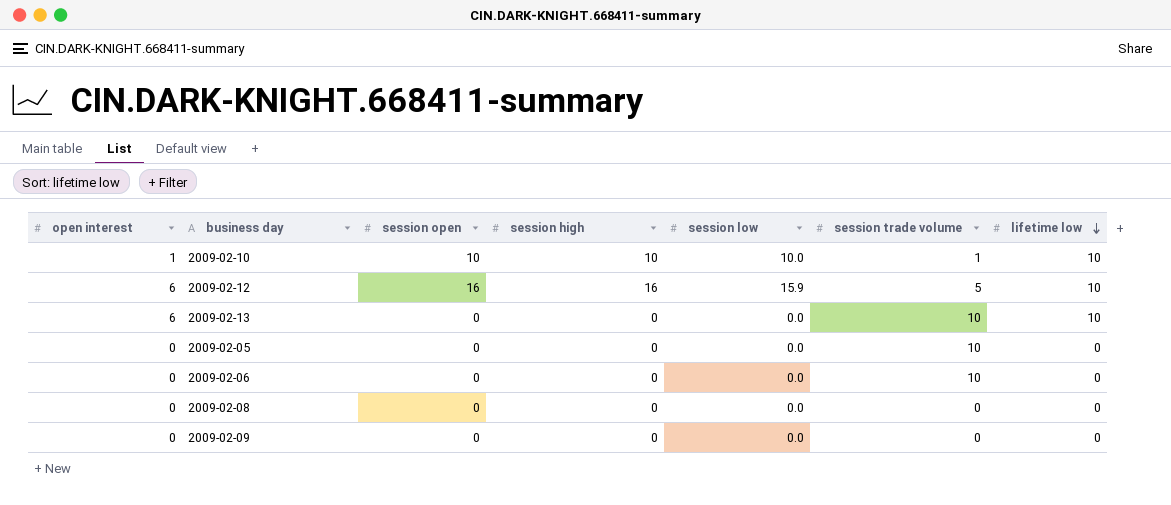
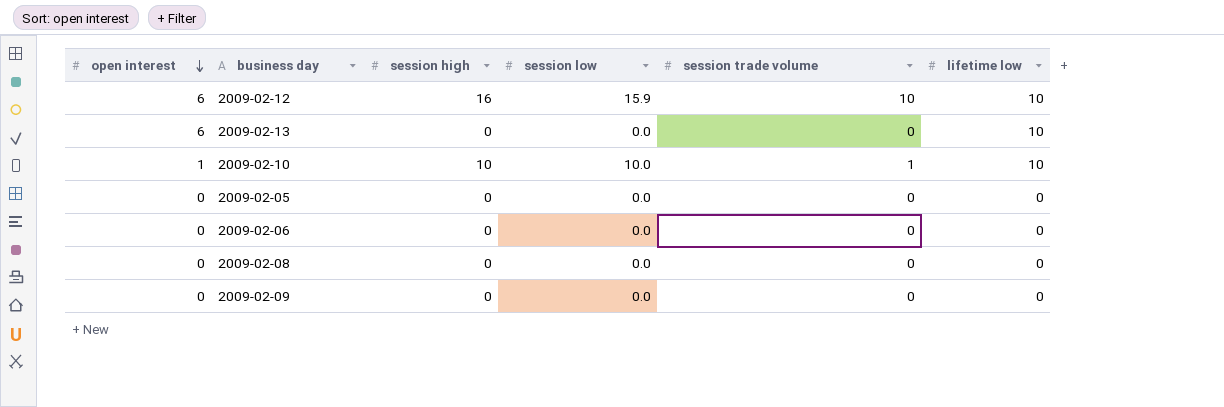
row order: lifetime low descending -> open interest descending
column session open | position: 3 -> none
2009-02-12 | session trade volume: 5 -> 10
2009-02-13 | session trade volume: 10 -> 0
2009-02-05 | session trade volume: 10 -> 0
2009-02-06 | session trade volume: 10 -> 0

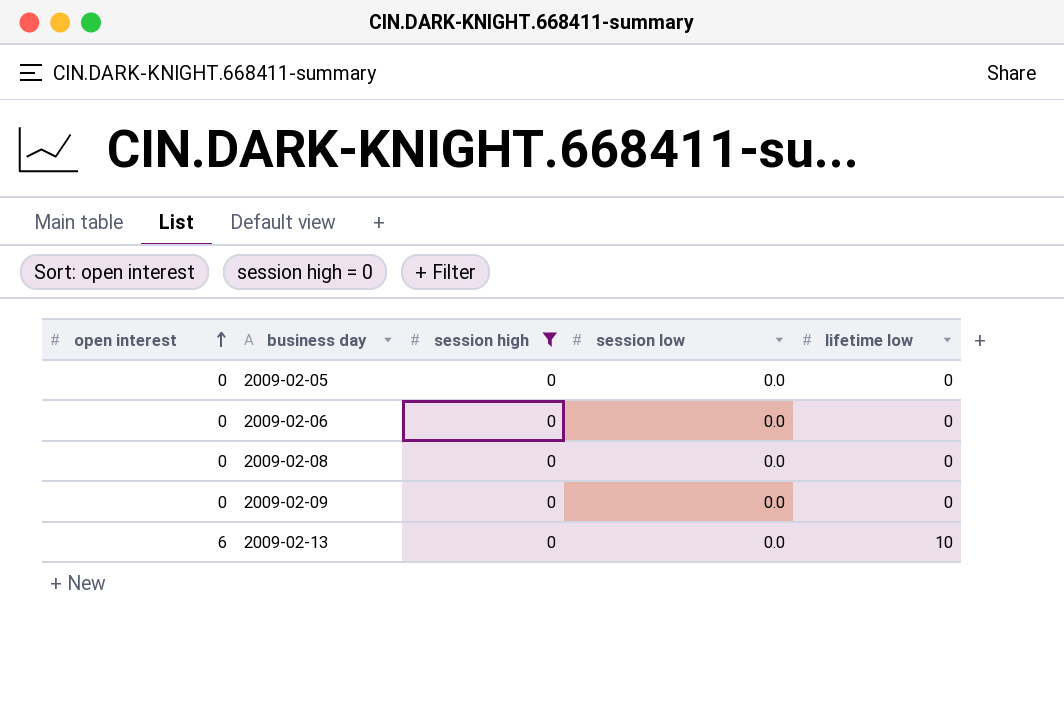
filter: none -> session high = 0
row order: open interest descending -> open interest ascending
column session trade volume | position: 5 -> none

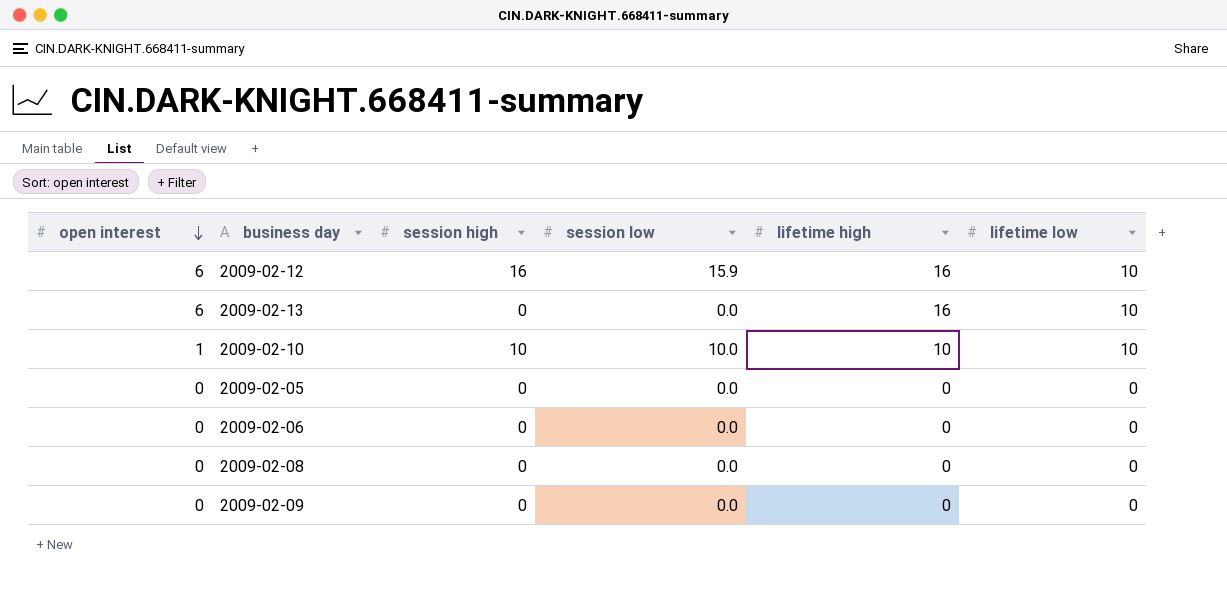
filter: session high = 0 -> none
row order: open interest ascending -> open interest descending
column lifetime high | position: none -> 5

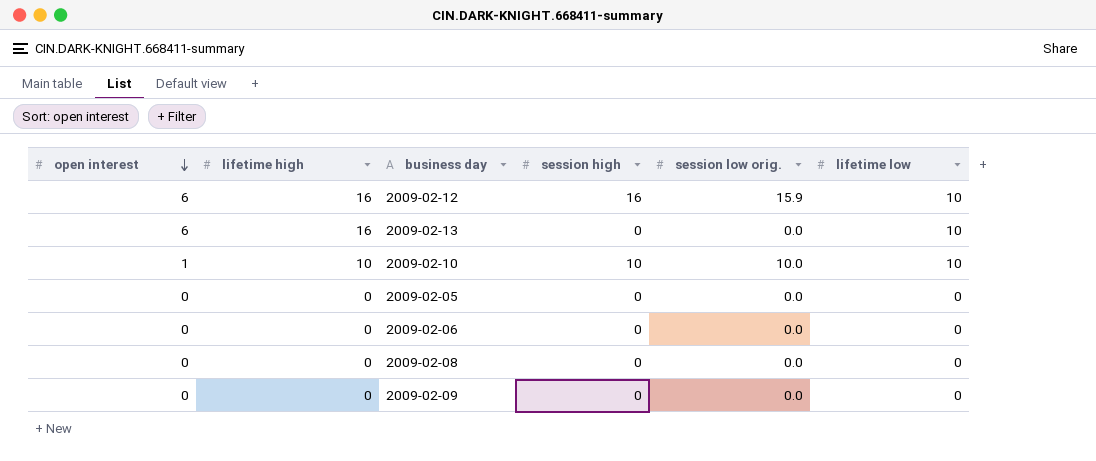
column lifetime high | position: 5 -> 2
column name: session low -> session low orig.

